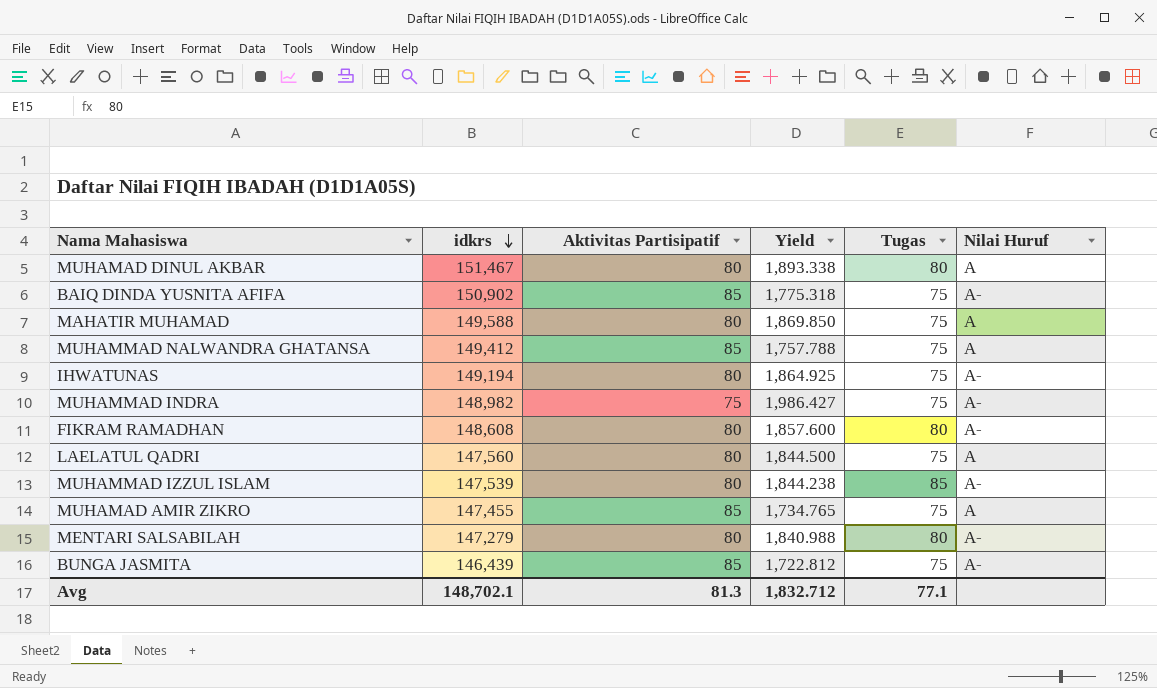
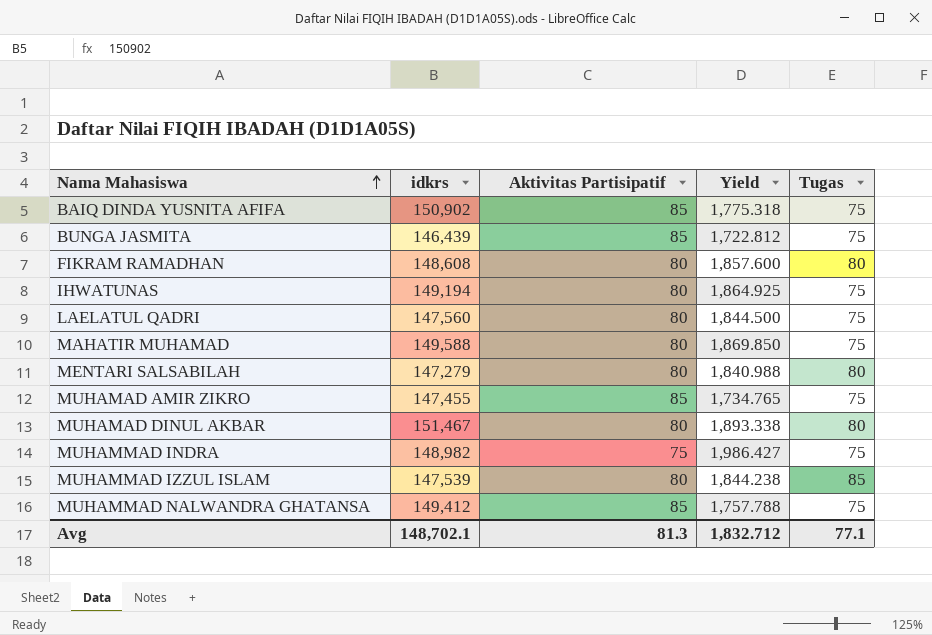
row order: idkrs descending -> Nama Mahasiswa ascending
column Nilai Huruf | position: 6 -> none

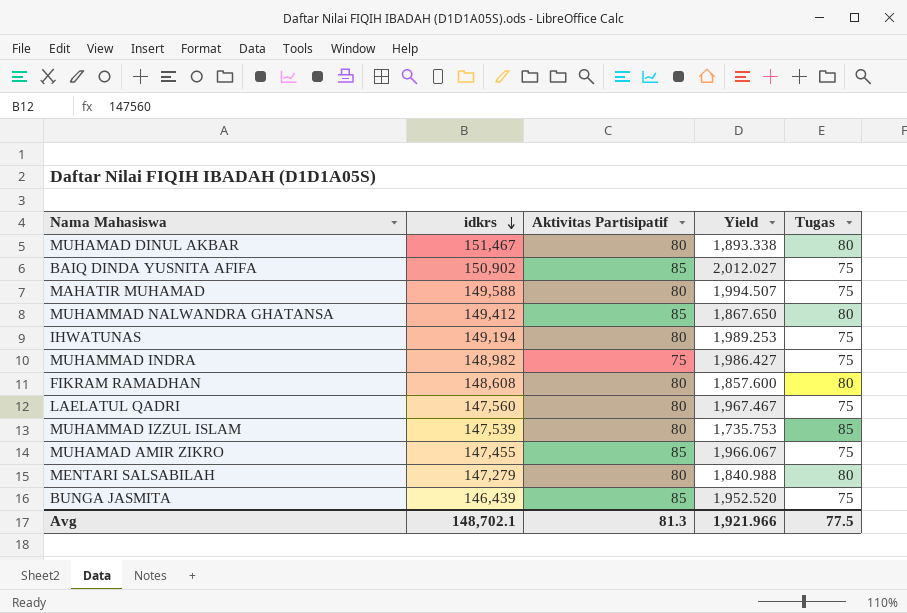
row order: Nama Mahasiswa ascending -> idkrs descending
column Yield | formula: [idkrs] / [Aktivitas Partisipatif] -> [idkrs] / [Tugas]
MUHAMMAD NALWANDRA GHATANSA | Tugas: 75 -> 80
Avg | Yield: 1,832.712 -> 1,921.966
Avg | Tugas: 77.1 -> 77.5

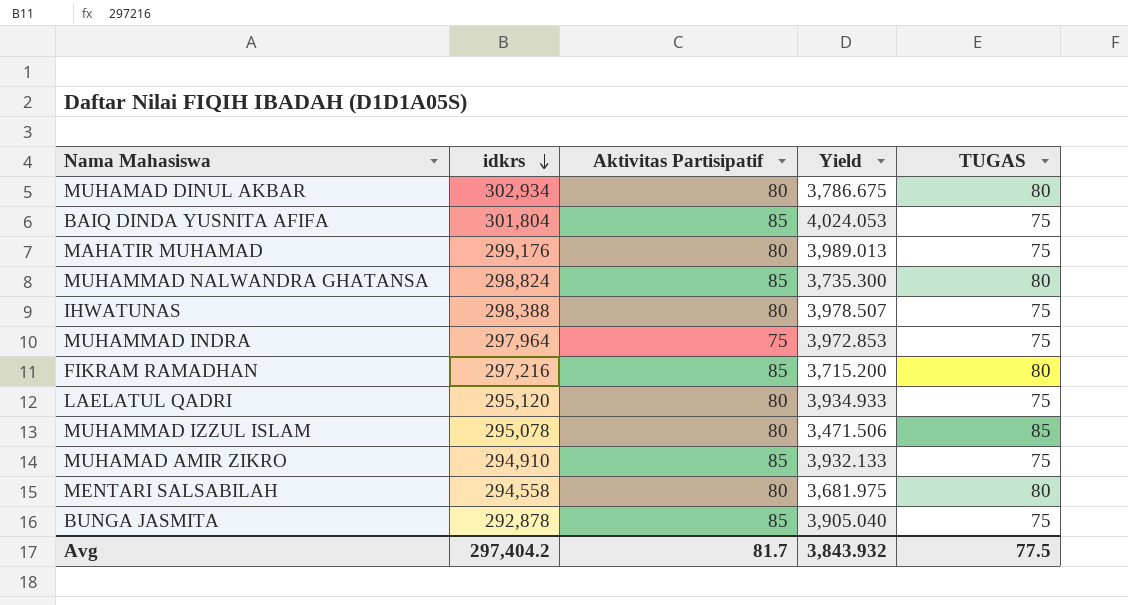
column name: Tugas -> TUGAS
MUHAMAD DINUL AKBAR | idkrs: 151,467 -> 302,934
MUHAMAD DINUL AKBAR | Yield: 1,893.338 -> 3,786.675
BAIQ DINDA YUSNITA AFIFA | idkrs: 150,902 -> 301,804
BAIQ DINDA YUSNITA AFIFA | Yield: 2,012.027 -> 4,024.053
MAHATIR MUHAMAD | idkrs: 149,588 -> 299,176
MAHATIR MUHAMAD | Yield: 1,994.507 -> 3,989.013
MUHAMMAD NALWANDRA GHATANSA | idkrs: 149,412 -> 298,824
MUHAMMAD NALWANDRA GHATANSA | Yield: 1,867.650 -> 3,735.300
IHWATUNAS | idkrs: 149,194 -> 298,388
IHWATUNAS | Yield: 1,989.253 -> 3,978.507
MUHAMMAD INDRA | idkrs: 148,982 -> 297,964
MUHAMMAD INDRA | Yield: 1,986.427 -> 3,972.853
FIKRAM RAMADHAN | idkrs: 148,608 -> 297,216
FIKRAM RAMADHAN | Aktivitas Partisipatif: 80 -> 85
FIKRAM RAMADHAN | Yield: 1,857.600 -> 3,715.200
LAELATUL QADRI | idkrs: 147,560 -> 295,120
LAELATUL QADRI | Yield: 1,967.467 -> 3,934.933
MUHAMMAD IZZUL ISLAM | idkrs: 147,539 -> 295,078
MUHAMMAD IZZUL ISLAM | Yield: 1,735.753 -> 3,471.506
MUHAMAD AMIR ZIKRO | idkrs: 147,455 -> 294,910
MUHAMAD AMIR ZIKRO | Yield: 1,966.067 -> 3,932.133
MENTARI SALSABILAH | idkrs: 147,279 -> 294,558
MENTARI SALSABILAH | Yield: 1,840.988 -> 3,681.975
BUNGA JASMITA | idkrs: 146,439 -> 292,878
BUNGA JASMITA | Yield: 1,952.520 -> 3,905.040
Avg | idkrs: 148,702.1 -> 297,404.2
Avg | Aktivitas Partisipatif: 81.3 -> 81.7
Avg | Yield: 1,921.966 -> 3,843.932

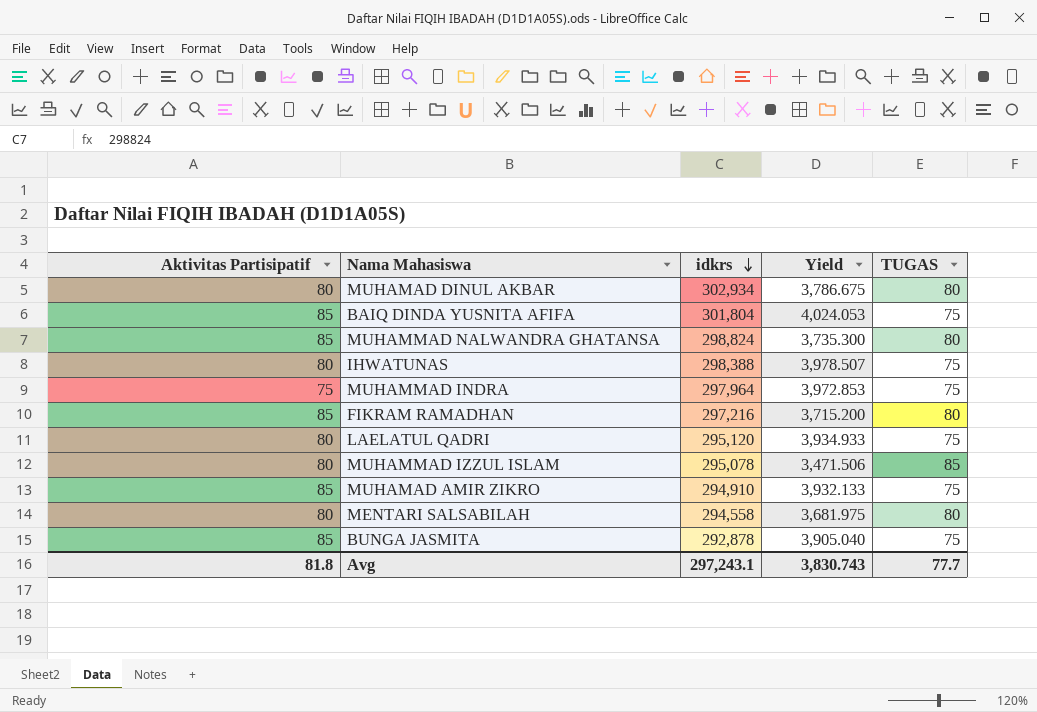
column Aktivitas Partisipatif | position: 3 -> 1
row MAHATIR MUHAMAD: 299,176 | 80 | 3,989.013 | 75 -> none
Avg | Aktivitas Partisipatif: 81.7 -> 81.8
Avg | idkrs: 297,404.2 -> 297,243.1
Avg | Yield: 3,843.932 -> 3,830.743
Avg | TUGAS: 77.5 -> 77.7

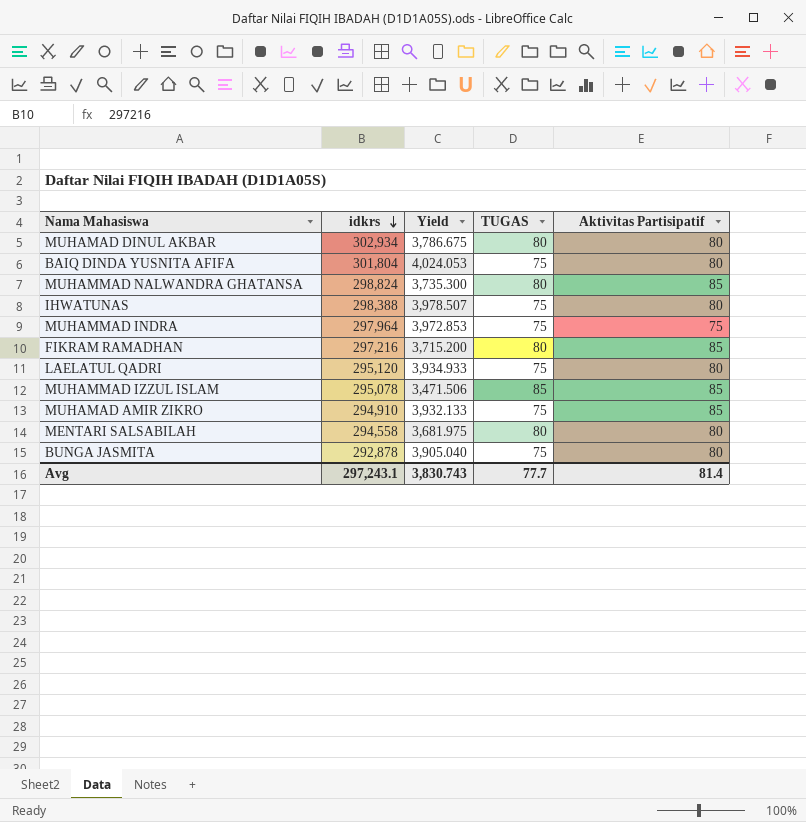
column Aktivitas Partisipatif | position: 1 -> 5
BAIQ DINDA YUSNITA AFIFA | Aktivitas Partisipatif: 85 -> 80
MUHAMMAD IZZUL ISLAM | Aktivitas Partisipatif: 80 -> 85
BUNGA JASMITA | Aktivitas Partisipatif: 85 -> 80
Avg | Aktivitas Partisipatif: 81.8 -> 81.4

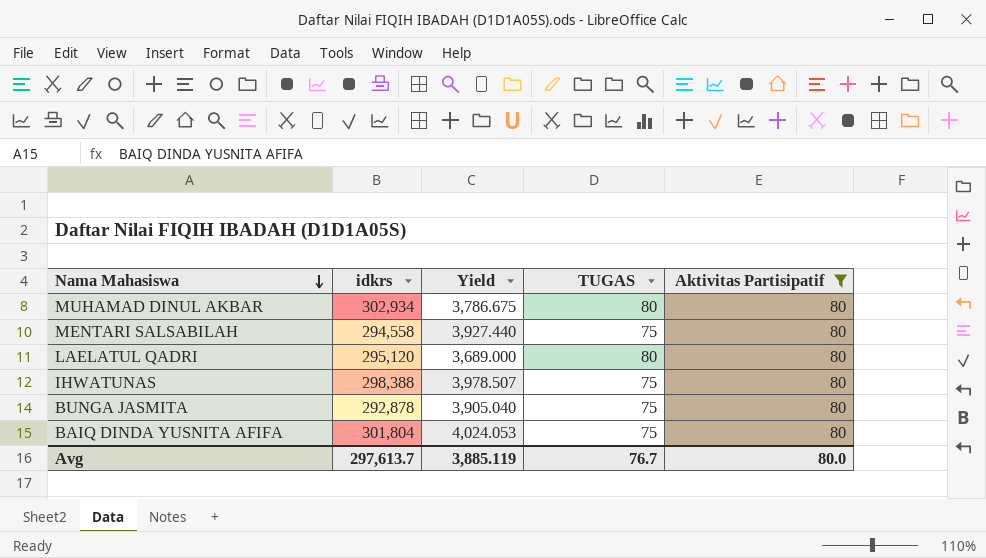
filter: none -> Aktivitas Partisipatif = 80
row order: idkrs descending -> Nama Mahasiswa descending
MENTARI SALSABILAH | Yield: 3,681.975 -> 3,927.440
MENTARI SALSABILAH | TUGAS: 80 -> 75
LAELATUL QADRI | Yield: 3,934.933 -> 3,689.000
LAELATUL QADRI | TUGAS: 75 -> 80
Avg | idkrs: 297,243.1 -> 297,613.7
Avg | Yield: 3,830.743 -> 3,885.119
Avg | TUGAS: 77.7 -> 76.7
Avg | Aktivitas Partisipatif: 81.4 -> 80.0

